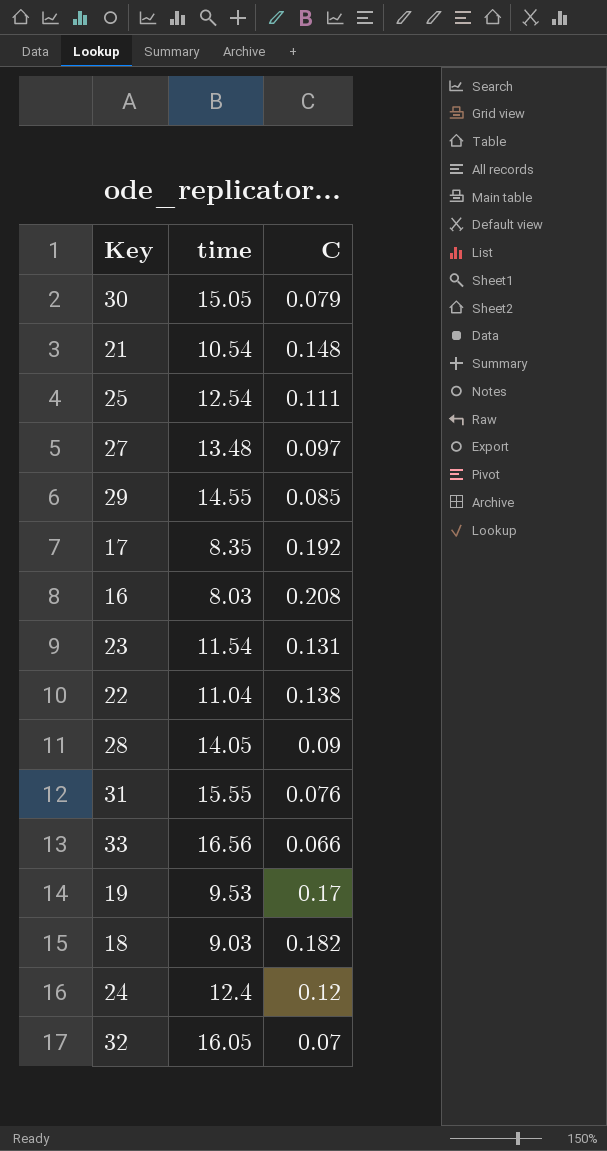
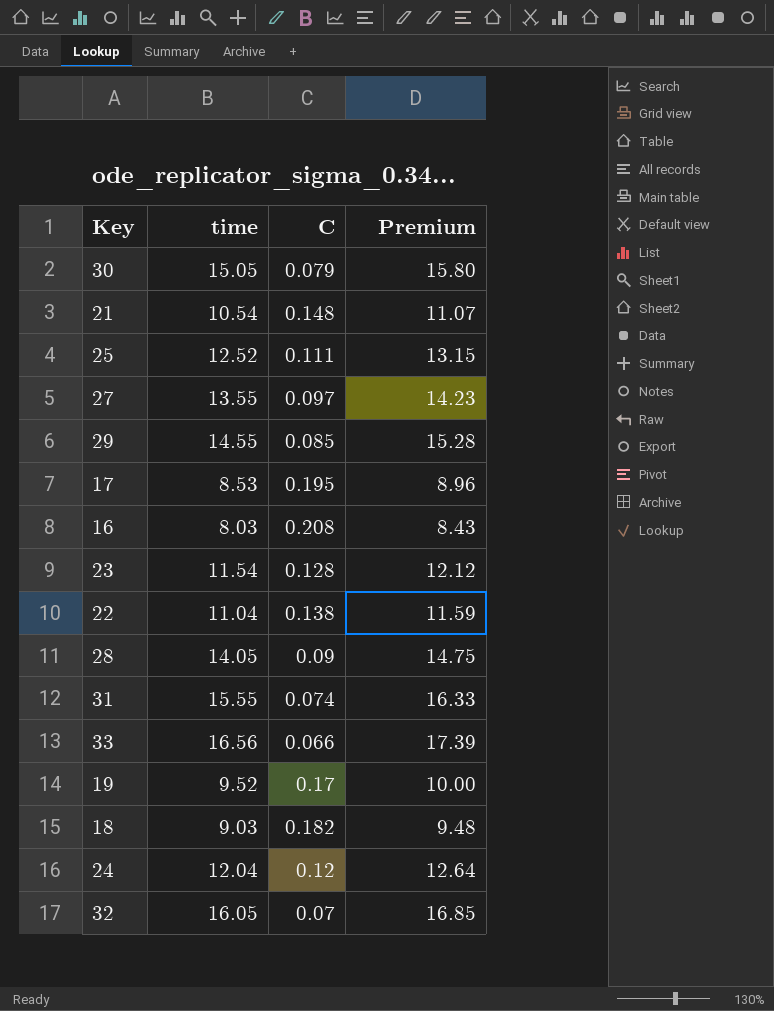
column Premium | formula: none -> [time] * 1.05
25 | time: 12.54 -> 12.52
27 | time: 13.48 -> 13.55
17 | time: 8.35 -> 8.53
17 | C: 0.192 -> 0.195
23 | C: 0.131 -> 0.128
31 | C: 0.076 -> 0.074
19 | time: 9.53 -> 9.52
24 | time: 12.4 -> 12.04

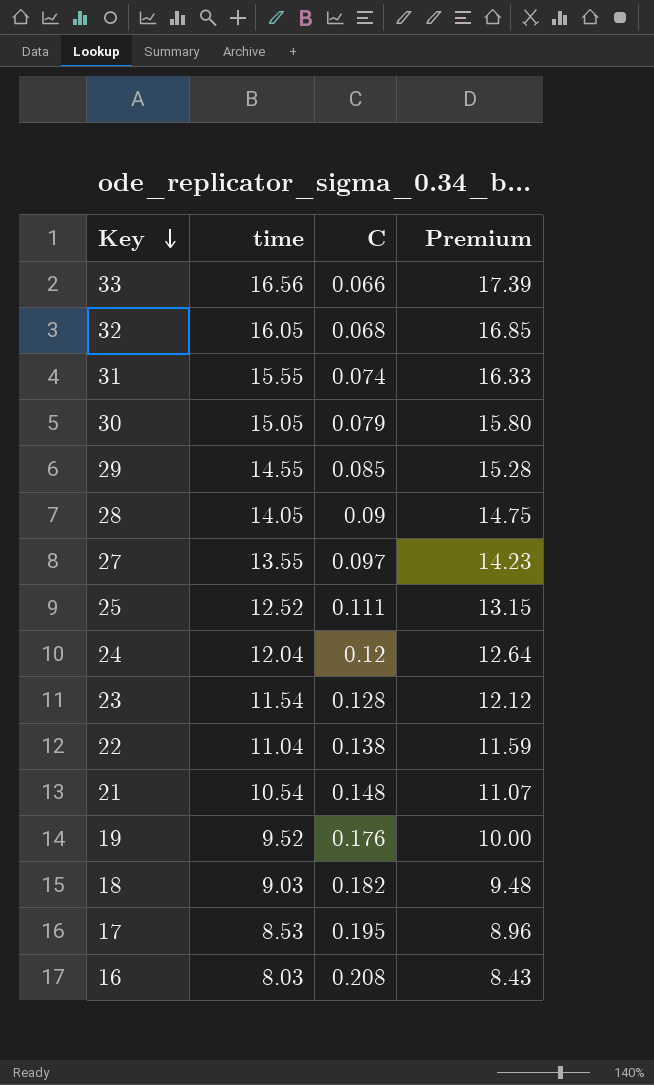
row order: none -> Key descending
32 | C: 0.07 -> 0.068
19 | C: 0.17 -> 0.176

